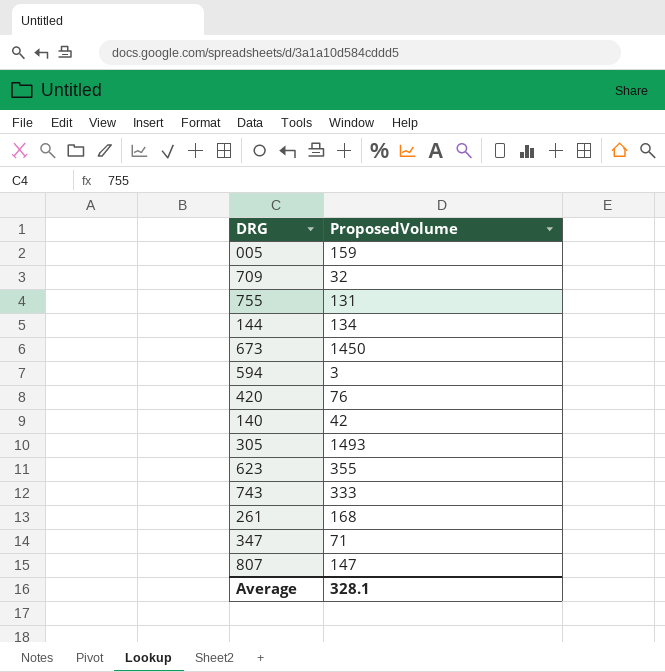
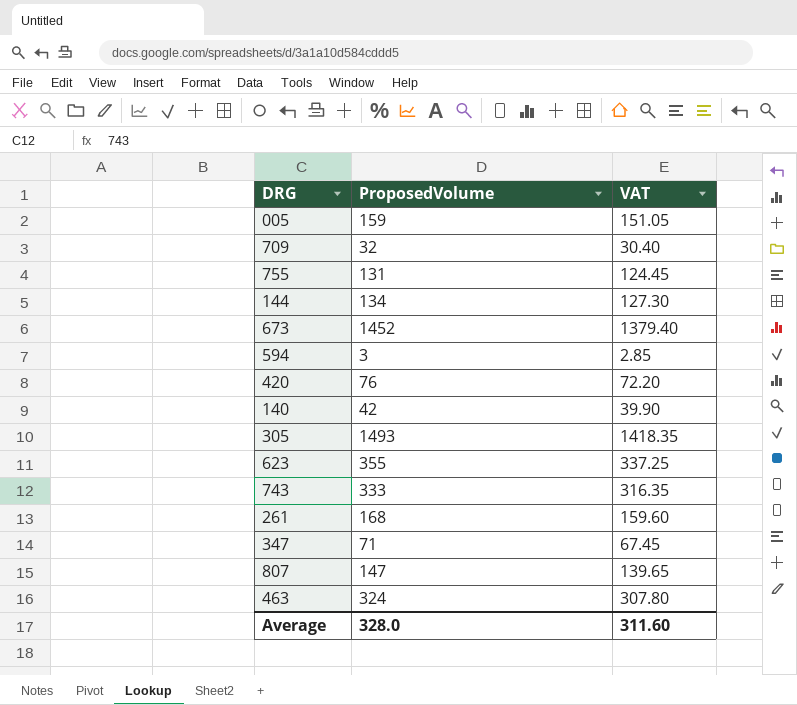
column VAT | formula: none -> [ProposedVolume] * 0.95
673 | ProposedVolume: 1450 -> 1452
row 463: none -> 324 | 307.80
Average | ProposedVolume: 328.1 -> 328.0

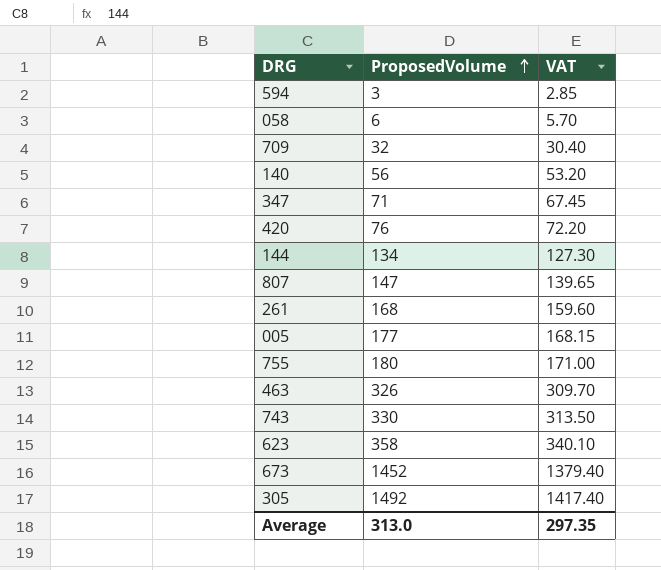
row order: none -> ProposedVolume ascending
row 058: none -> 6 | 5.70
140 | ProposedVolume: 42 -> 56
140 | VAT: 39.90 -> 53.20
005 | ProposedVolume: 159 -> 177
005 | VAT: 151.05 -> 168.15
755 | ProposedVolume: 131 -> 180
755 | VAT: 124.45 -> 171.00
463 | ProposedVolume: 324 -> 326
463 | VAT: 307.80 -> 309.70
743 | ProposedVolume: 333 -> 330
743 | VAT: 316.35 -> 313.50
623 | ProposedVolume: 355 -> 358
623 | VAT: 337.25 -> 340.10
305 | ProposedVolume: 1493 -> 1492
305 | VAT: 1418.35 -> 1417.40
Average | ProposedVolume: 328.0 -> 313.0
Average | VAT: 311.60 -> 297.35

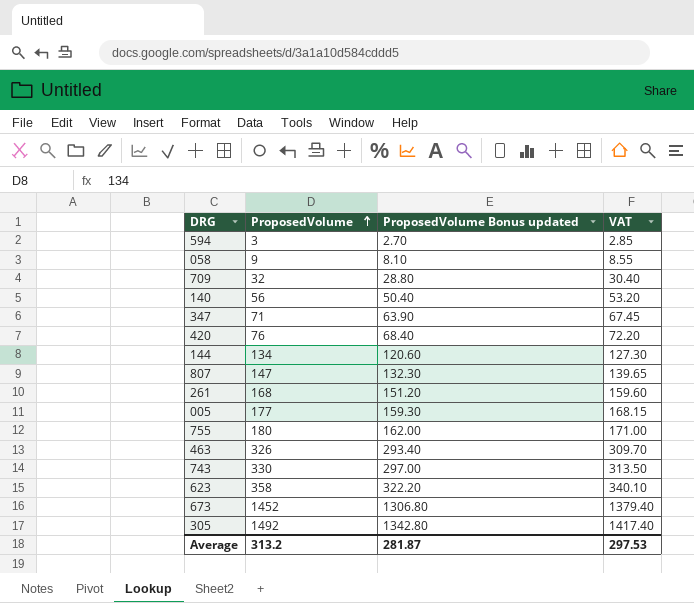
column ProposedVolume Bonus updated | formula: none -> [ProposedVolume] * 0.9
058 | ProposedVolume: 6 -> 9
058 | VAT: 5.70 -> 8.55
Average | ProposedVolume: 313.0 -> 313.2
Average | VAT: 297.35 -> 297.53

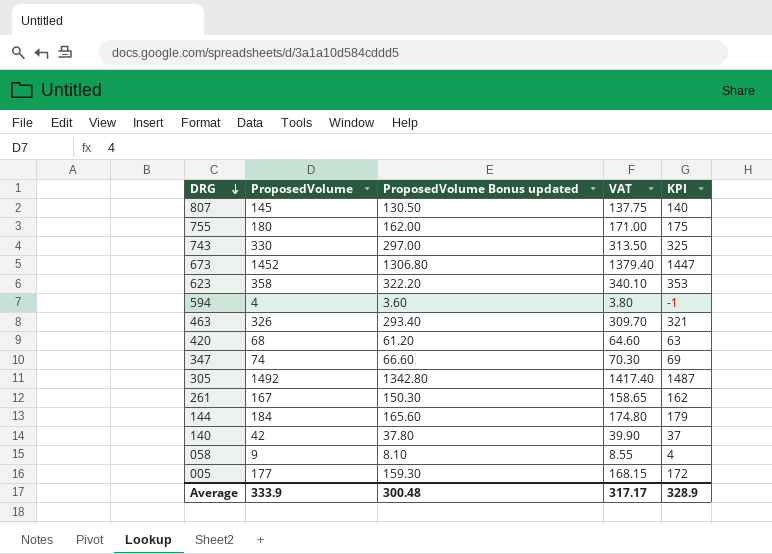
row order: ProposedVolume ascending -> DRG descending
column KPI | formula: none -> [ProposedVolume] - 5
row 709: 32 | 28.80 | 30.40 -> none
807 | ProposedVolume: 147 -> 145
807 | ProposedVolume Bonus updated: 132.30 -> 130.50
807 | VAT: 139.65 -> 137.75
594 | ProposedVolume: 3 -> 4
594 | ProposedVolume Bonus updated: 2.70 -> 3.60
594 | VAT: 2.85 -> 3.80
420 | ProposedVolume: 76 -> 68
420 | ProposedVolume Bonus updated: 68.40 -> 61.20
420 | VAT: 72.20 -> 64.60
347 | ProposedVolume: 71 -> 74
347 | ProposedVolume Bonus updated: 63.90 -> 66.60
347 | VAT: 67.45 -> 70.30
261 | ProposedVolume: 168 -> 167
261 | ProposedVolume Bonus updated: 151.20 -> 150.30
261 | VAT: 159.60 -> 158.65
144 | ProposedVolume: 134 -> 184
144 | ProposedVolume Bonus updated: 120.60 -> 165.60
144 | VAT: 127.30 -> 174.80
140 | ProposedVolume: 56 -> 42
140 | ProposedVolume Bonus updated: 50.40 -> 37.80
140 | VAT: 53.20 -> 39.90
Average | ProposedVolume: 313.2 -> 333.9
Average | ProposedVolume Bonus updated: 281.87 -> 300.48
Average | VAT: 297.53 -> 317.17

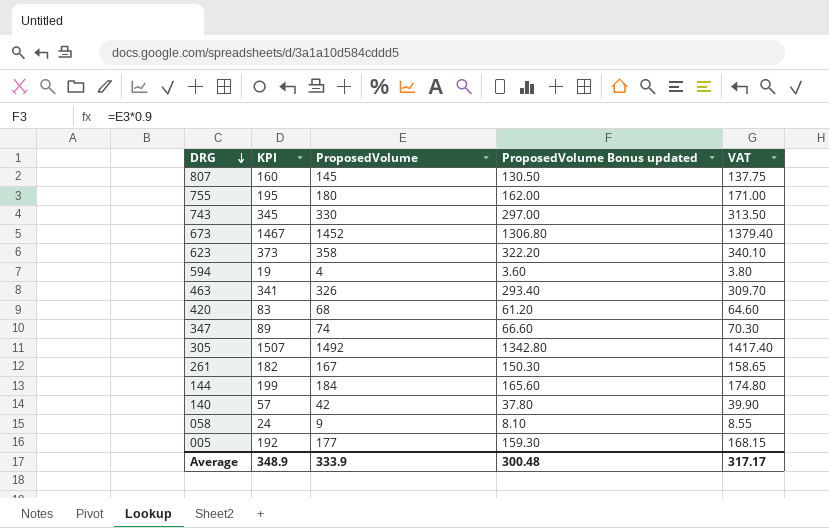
column KPI | formula: [ProposedVolume] - 5 -> [ProposedVolume] + 15
column KPI | position: 5 -> 2
Average | KPI: 328.9 -> 348.9

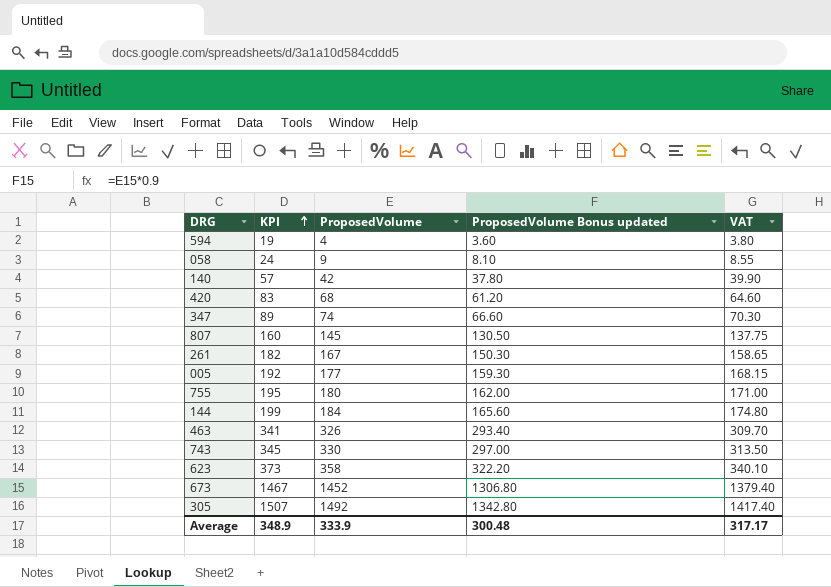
row order: DRG descending -> KPI ascending

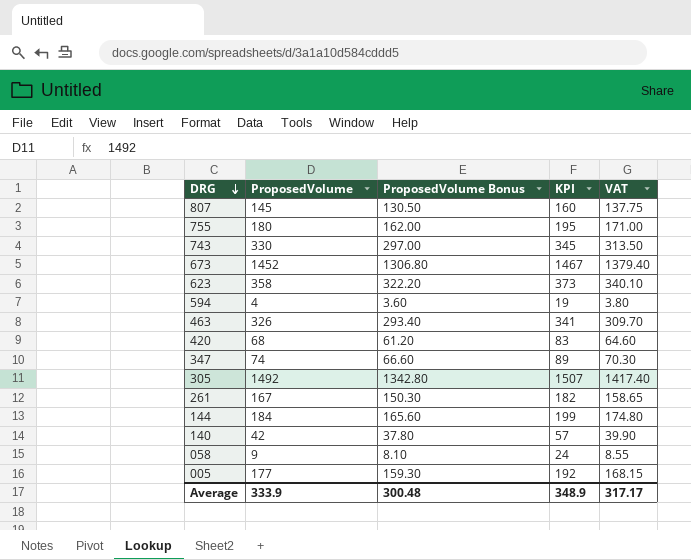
row order: KPI ascending -> DRG descending
column name: ProposedVolume Bonus updated -> ProposedVolume Bonus
column KPI | position: 2 -> 4

